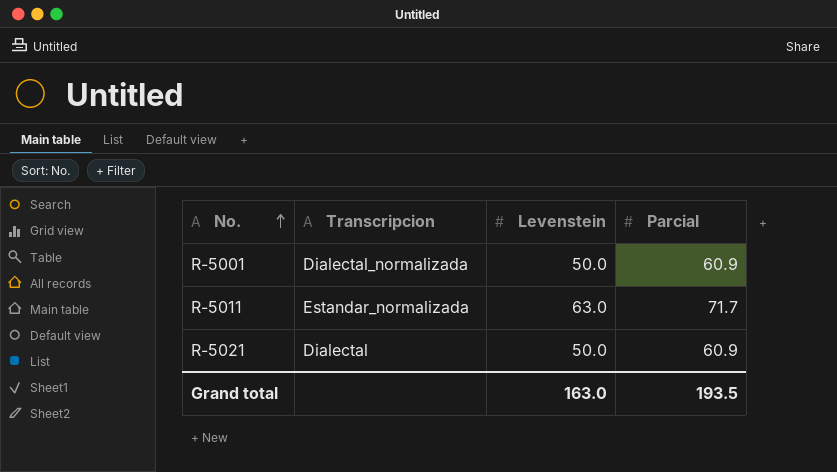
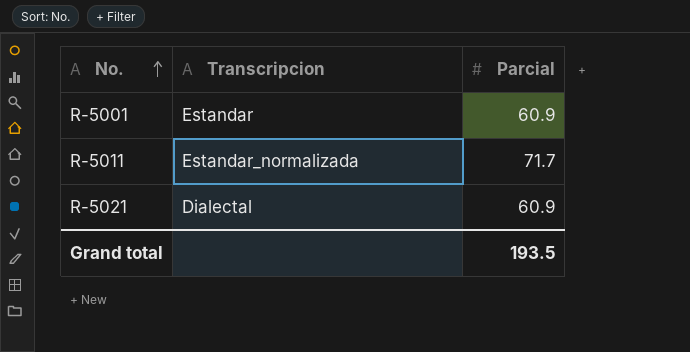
column Levenstein | position: 3 -> none
R-5001 | Transcripcion: Dialectal_normalizada -> Estandar

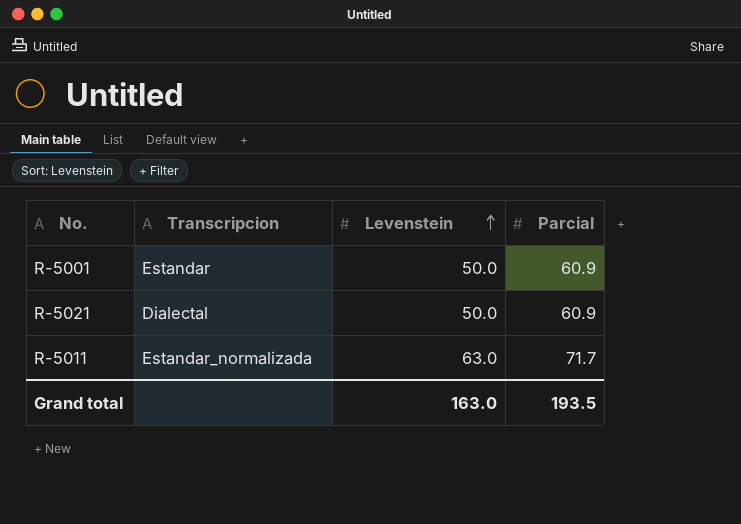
row order: No. ascending -> Levenstein ascending
column Levenstein | position: none -> 3

